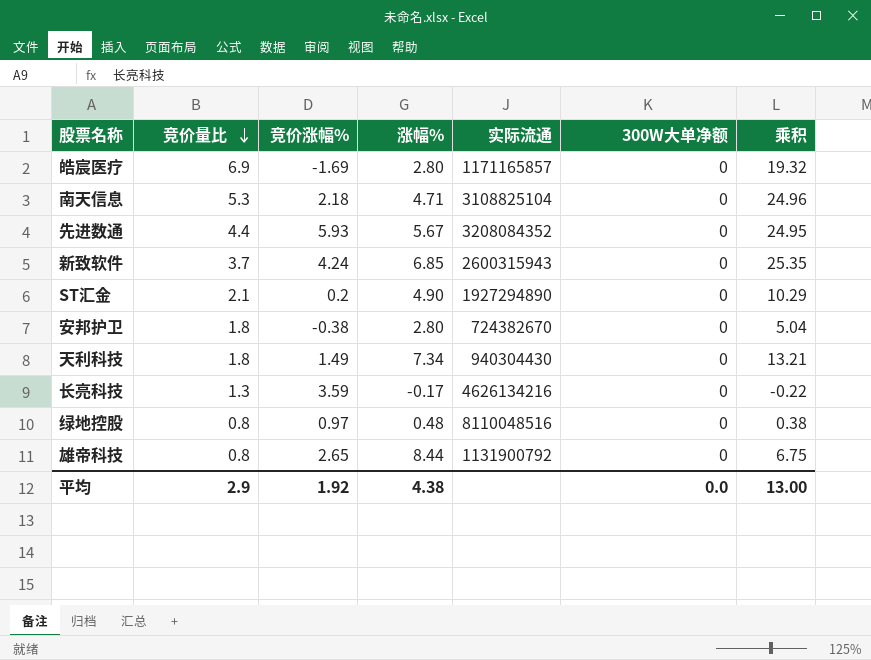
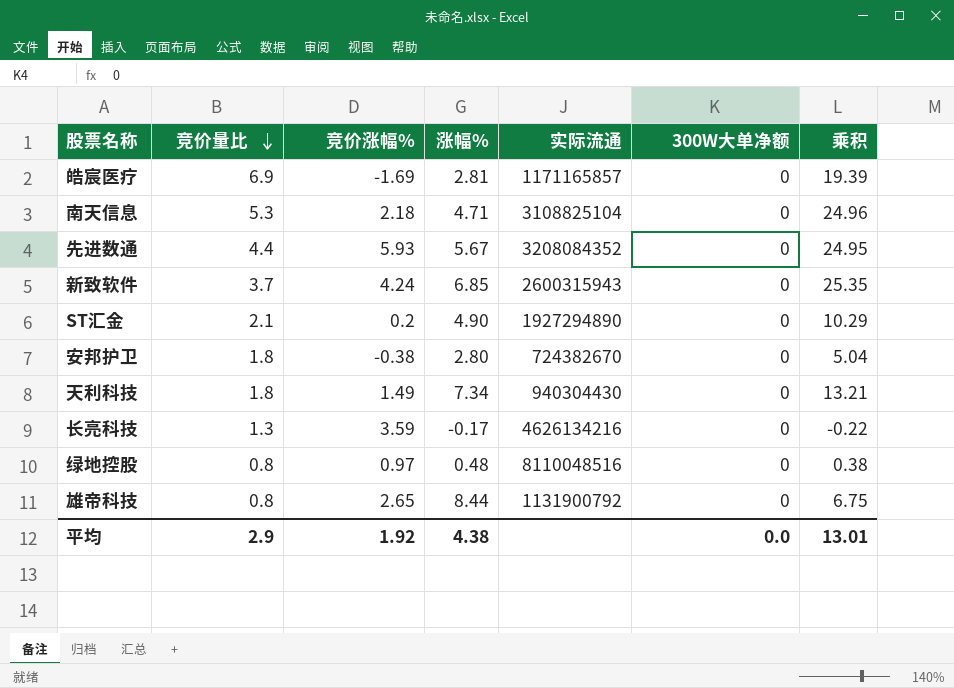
皓宸医疗 | 涨幅%: 2.80 -> 2.81
皓宸医疗 | 乘积: 19.32 -> 19.39
平均 | 乘积: 13.00 -> 13.01

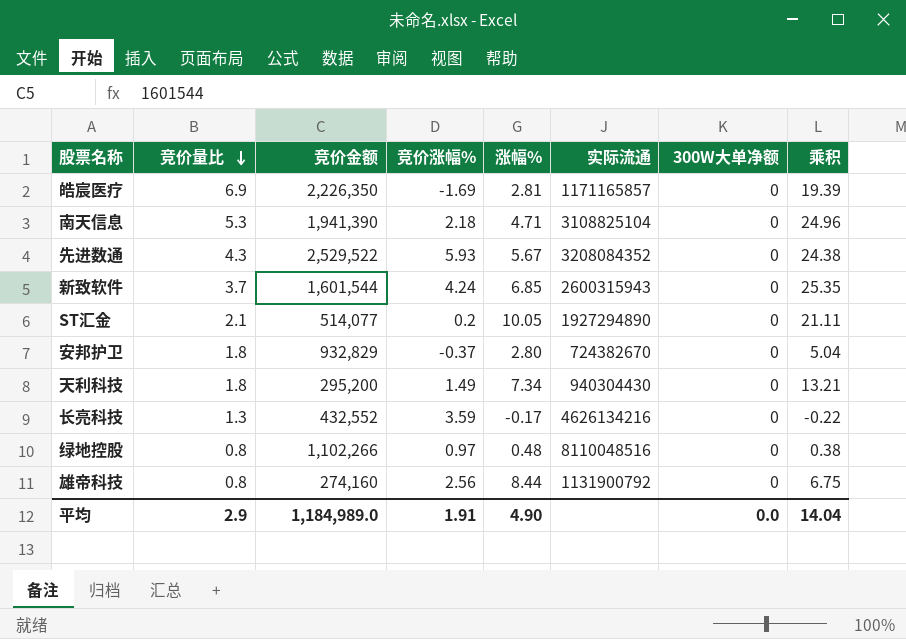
column 竞价金额 | position: none -> 3
先进数通 | 竞价量比: 4.4 -> 4.3
先进数通 | 乘积: 24.95 -> 24.38
ST汇金 | 涨幅%: 4.90 -> 10.05
ST汇金 | 乘积: 10.29 -> 21.11
安邦护卫 | 竞价涨幅%: -0.38 -> -0.37
雄帝科技 | 竞价涨幅%: 2.65 -> 2.56
平均 | 竞价涨幅%: 1.92 -> 1.91
平均 | 涨幅%: 4.38 -> 4.90
平均 | 乘积: 13.01 -> 14.04

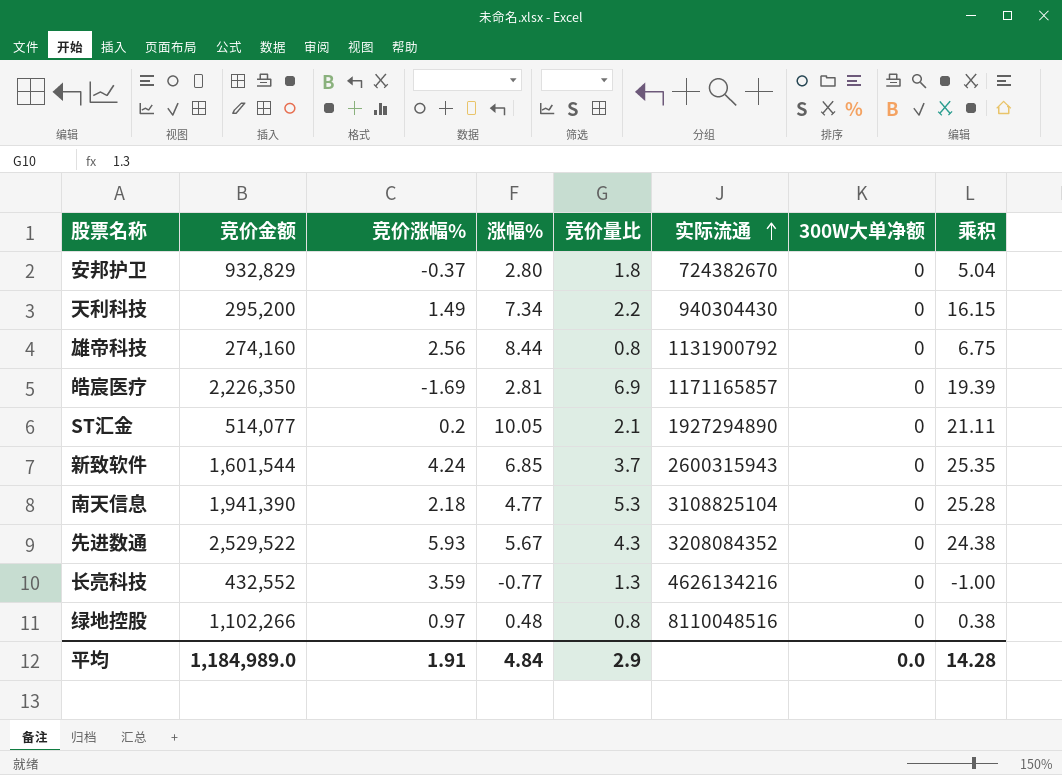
row order: 竞价量比 descending -> 实际流通 ascending
column 竞价量比 | position: 2 -> 5
天利科技 | 竞价量比: 1.8 -> 2.2
天利科技 | 乘积: 13.21 -> 16.15
南天信息 | 涨幅%: 4.71 -> 4.77
南天信息 | 乘积: 24.96 -> 25.28
长亮科技 | 涨幅%: -0.17 -> -0.77
长亮科技 | 乘积: -0.22 -> -1.00
平均 | 涨幅%: 4.90 -> 4.84
平均 | 乘积: 14.04 -> 14.28

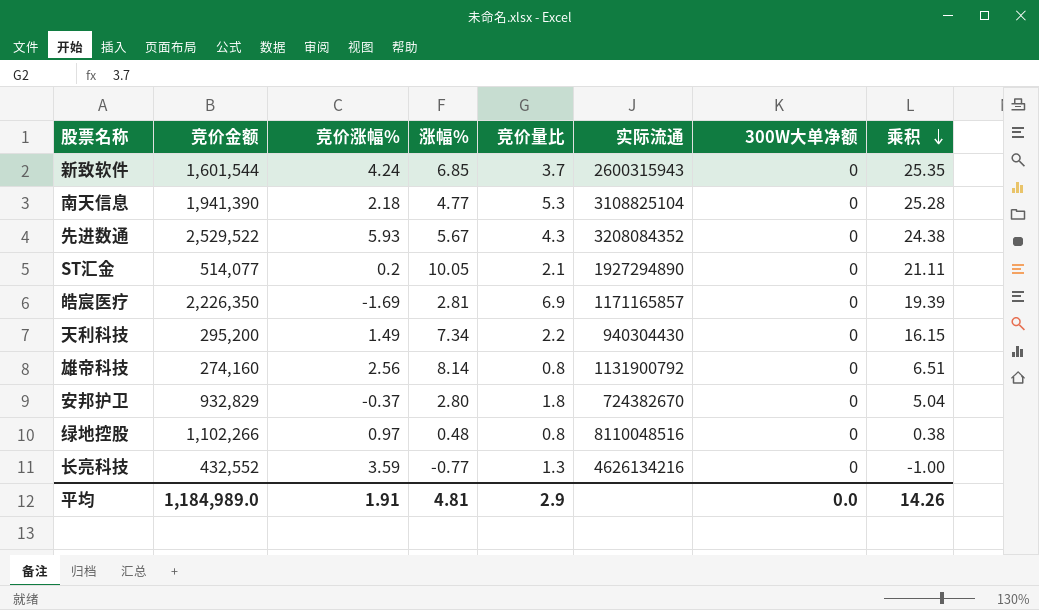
row order: 实际流通 ascending -> 乘积 descending
雄帝科技 | 涨幅%: 8.44 -> 8.14
雄帝科技 | 乘积: 6.75 -> 6.51
平均 | 涨幅%: 4.84 -> 4.81
平均 | 乘积: 14.28 -> 14.26

